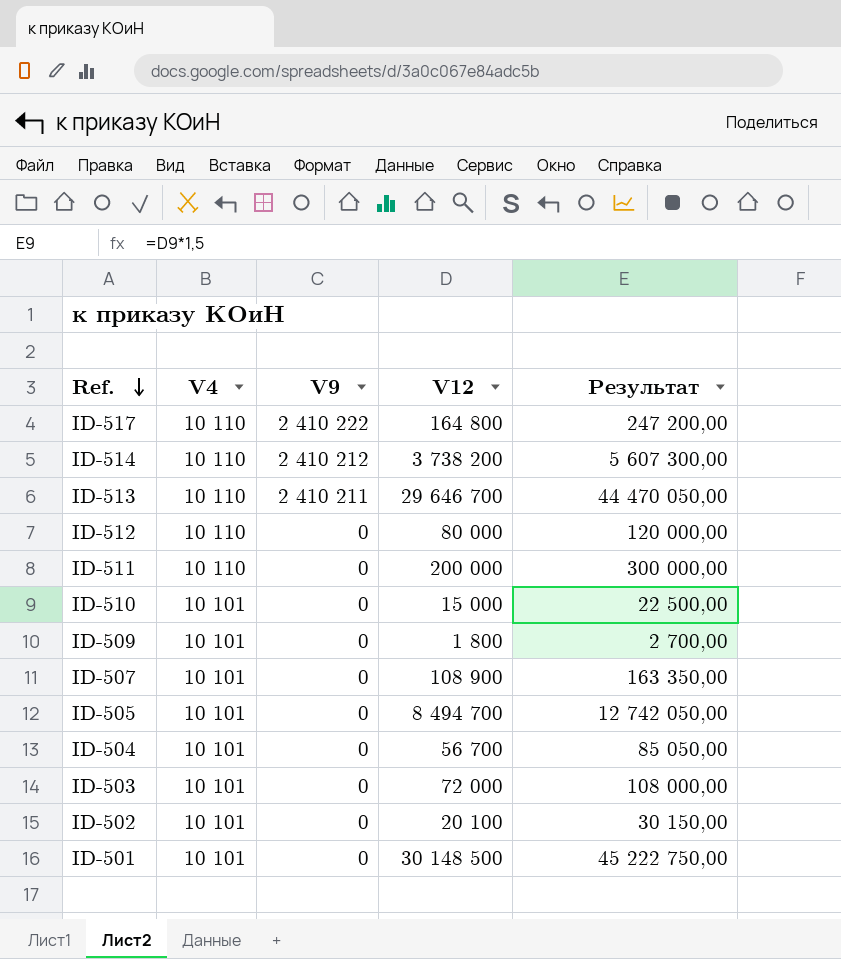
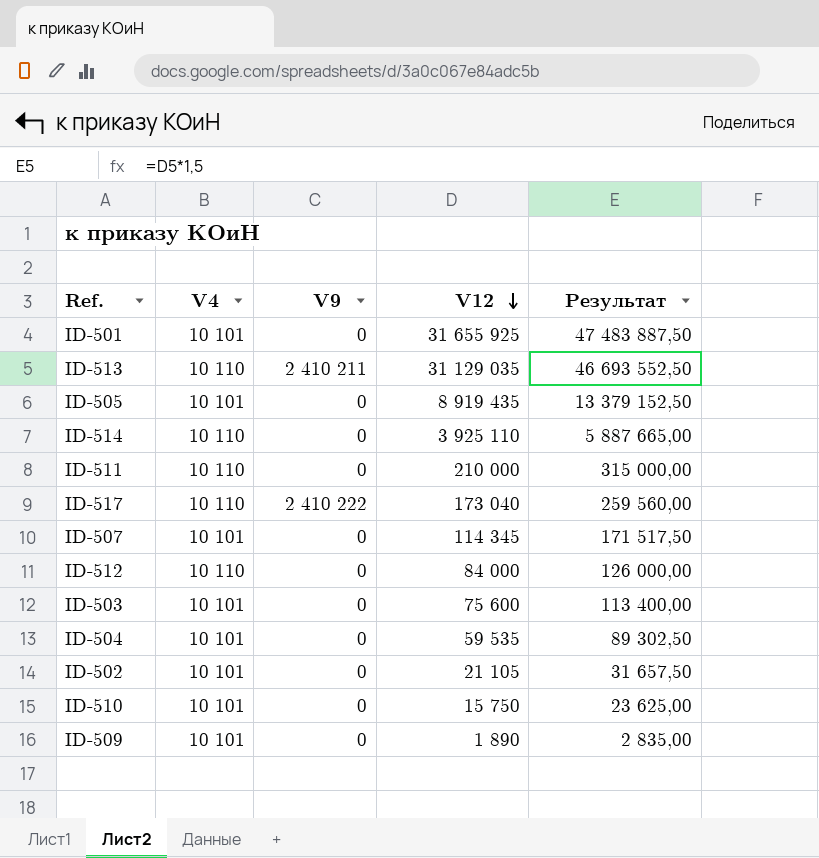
row order: Ref. descending -> V12 descending
ID-501 | V12: 30 148 500 -> 31 655 925
ID-501 | Результат: 45 222 750,00 -> 47 483 887,50
ID-513 | V12: 29 646 700 -> 31 129 035
ID-513 | Результат: 44 470 050,00 -> 46 693 552,50
ID-505 | V12: 8 494 700 -> 8 919 435
ID-505 | Результат: 12 742 050,00 -> 13 379 152,50
ID-514 | V9: 2 410 212 -> 0
ID-514 | V12: 3 738 200 -> 3 925 110
ID-514 | Результат: 5 607 300,00 -> 5 887 665,00
ID-511 | V12: 200 000 -> 210 000
ID-511 | Результат: 300 000,00 -> 315 000,00
ID-517 | V12: 164 800 -> 173 040
ID-517 | Результат: 247 200,00 -> 259 560,00
ID-507 | V12: 108 900 -> 114 345
ID-507 | Результат: 163 350,00 -> 171 517,50
ID-512 | V12: 80 000 -> 84 000
ID-512 | Результат: 120 000,00 -> 126 000,00
ID-503 | V12: 72 000 -> 75 600
ID-503 | Результат: 108 000,00 -> 113 400,00
ID-504 | V12: 56 700 -> 59 535
ID-504 | Результат: 85 050,00 -> 89 302,50
ID-502 | V12: 20 100 -> 21 105
ID-502 | Результат: 30 150,00 -> 31 657,50
ID-510 | V12: 15 000 -> 15 750
ID-510 | Результат: 22 500,00 -> 23 625,00
ID-509 | V12: 1 800 -> 1 890
ID-509 | Результат: 2 700,00 -> 2 835,00

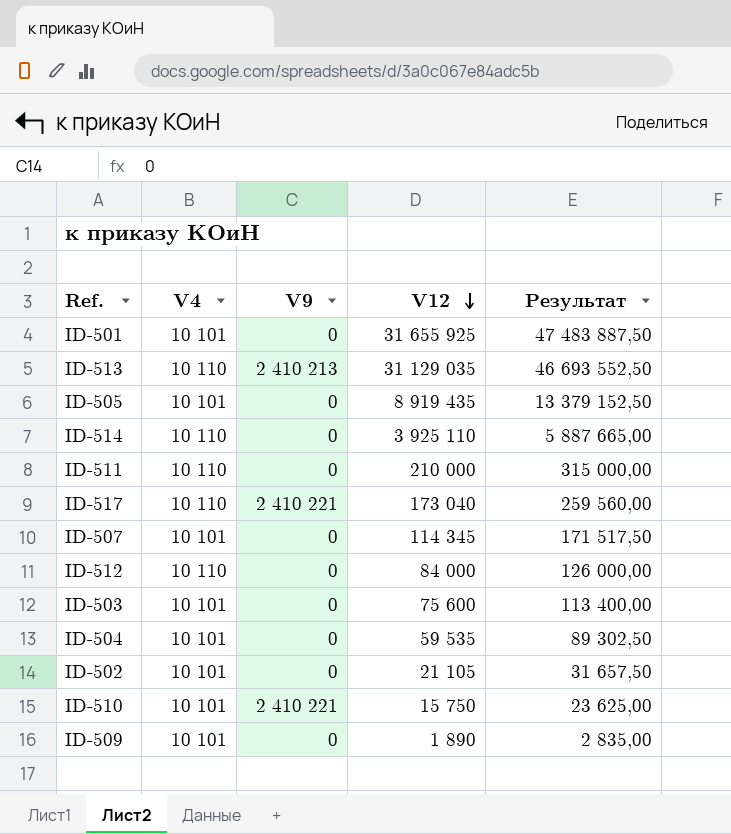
ID-513 | V9: 2 410 211 -> 2 410 213
ID-517 | V9: 2 410 222 -> 2 410 221
ID-510 | V9: 0 -> 2 410 221

